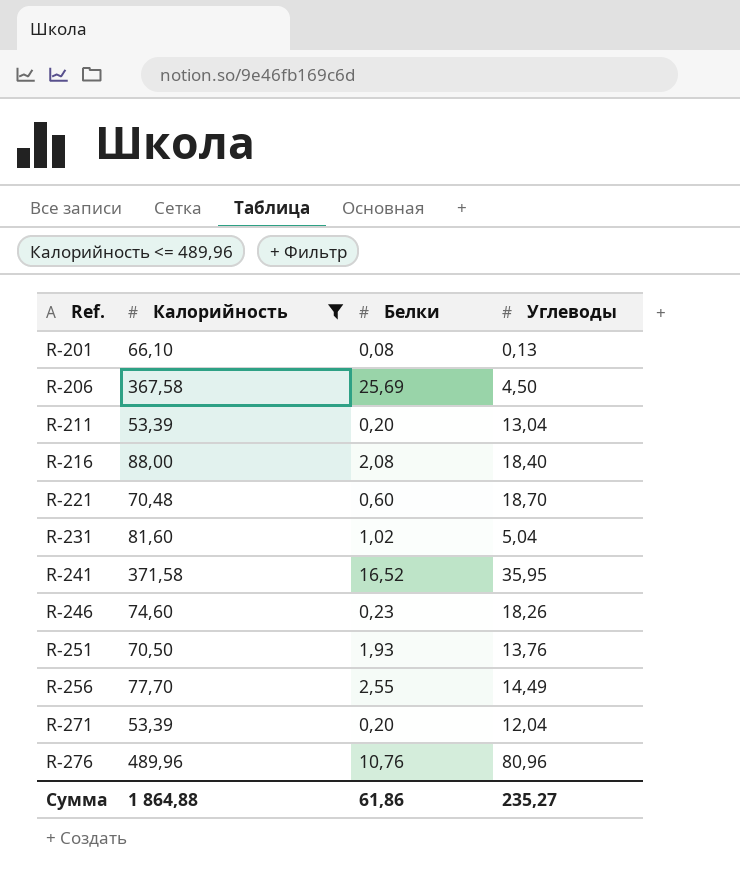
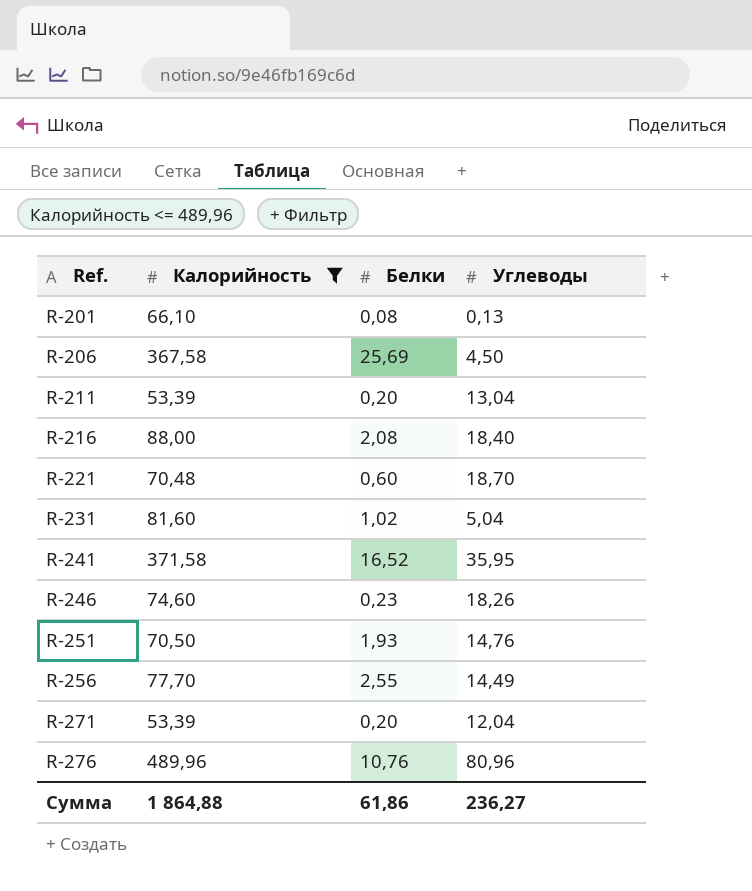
R-251 | Углеводы: 13,76 -> 14,76
Сумма | Углеводы: 235,27 -> 236,27

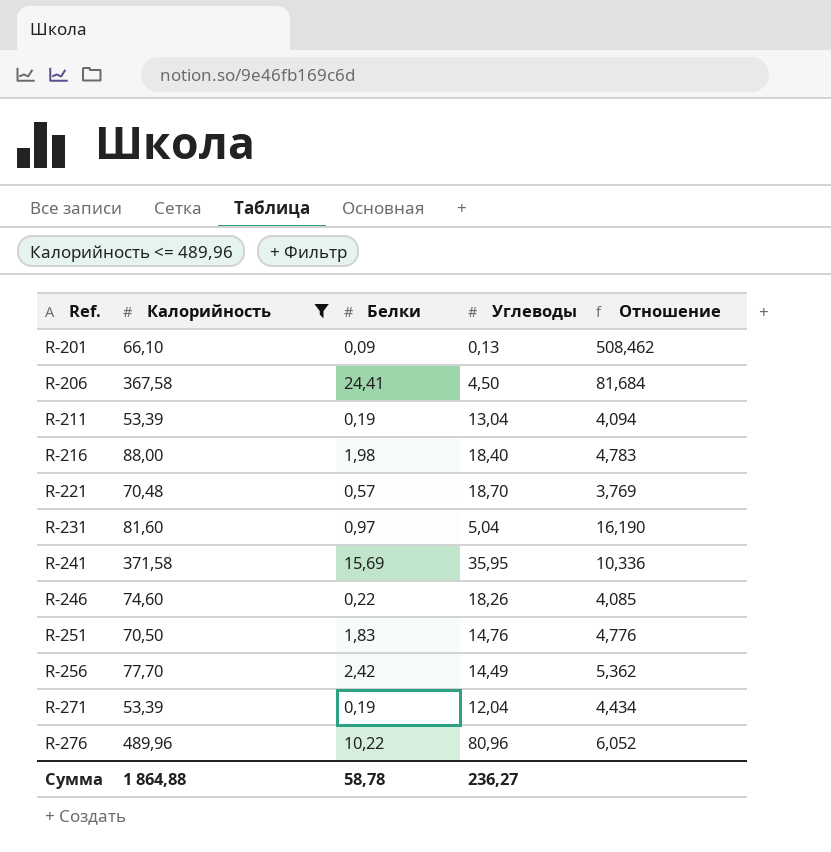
column Отношение | formula: none -> [Калорийность] / [Углеводы]
R-201 | Белки: 0,08 -> 0,09
R-206 | Белки: 25,69 -> 24,41
R-211 | Белки: 0,20 -> 0,19
R-216 | Белки: 2,08 -> 1,98
R-221 | Белки: 0,60 -> 0,57
R-231 | Белки: 1,02 -> 0,97
R-241 | Белки: 16,52 -> 15,69
R-246 | Белки: 0,23 -> 0,22
R-251 | Белки: 1,93 -> 1,83
R-256 | Белки: 2,55 -> 2,42
R-271 | Белки: 0,20 -> 0,19
R-276 | Белки: 10,76 -> 10,22
Сумма | Белки: 61,86 -> 58,78

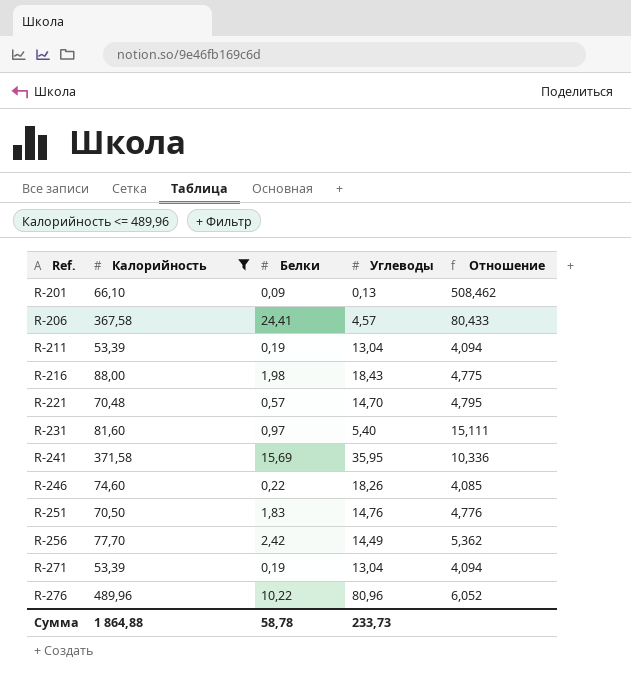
R-206 | Углеводы: 4,50 -> 4,57
R-206 | Отношение: 81,684 -> 80,433
R-216 | Углеводы: 18,40 -> 18,43
R-216 | Отношение: 4,783 -> 4,775
R-221 | Углеводы: 18,70 -> 14,70
R-221 | Отношение: 3,769 -> 4,795
R-231 | Углеводы: 5,04 -> 5,40
R-231 | Отношение: 16,190 -> 15,111
R-271 | Углеводы: 12,04 -> 13,04
R-271 | Отношение: 4,434 -> 4,094
Сумма | Углеводы: 236,27 -> 233,73

